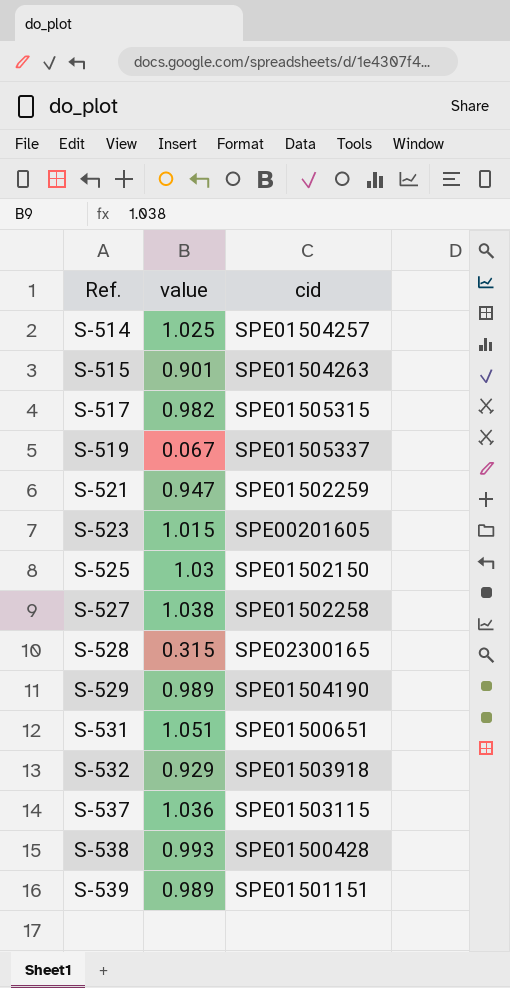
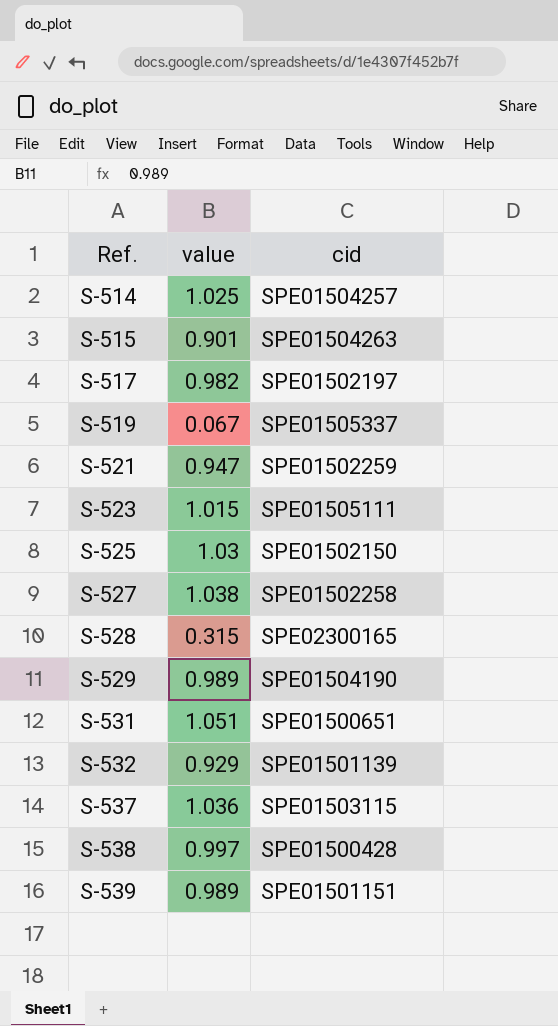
S-517 | cid: SPE01505315 -> SPE01502197
S-523 | cid: SPE00201605 -> SPE01505111
S-532 | cid: SPE01503918 -> SPE01501139
S-538 | value: 0.993 -> 0.997

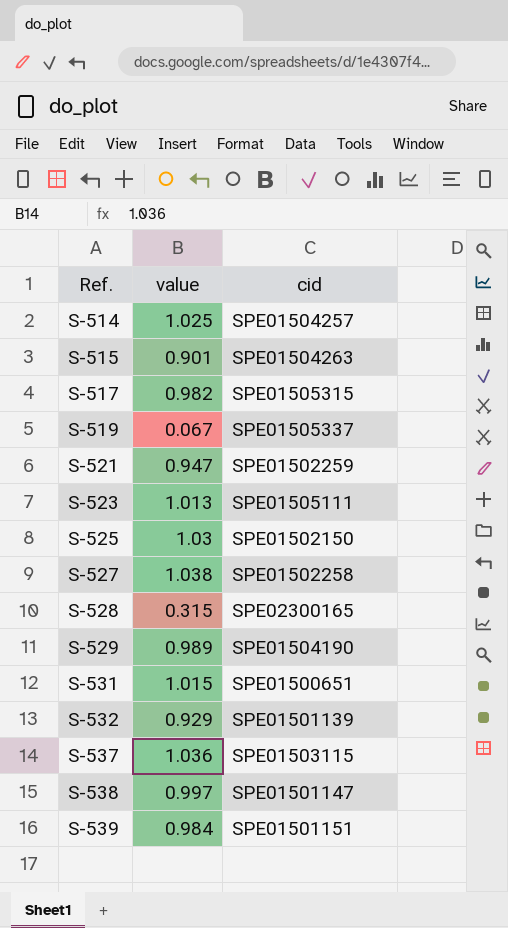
S-517 | cid: SPE01502197 -> SPE01505315
S-523 | value: 1.015 -> 1.013
S-531 | value: 1.051 -> 1.015
S-538 | cid: SPE01500428 -> SPE01501147
S-539 | value: 0.989 -> 0.984

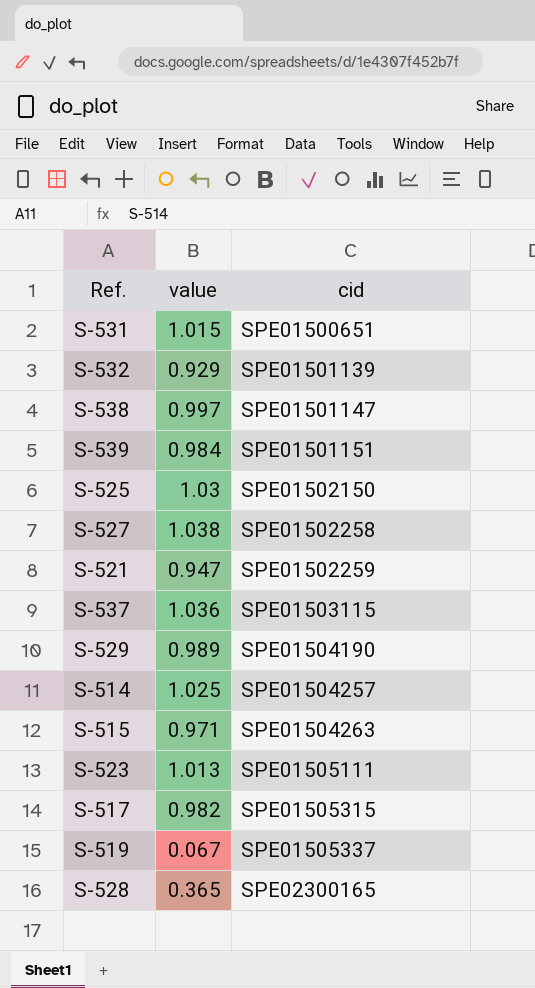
row order: Ref. ascending -> cid ascending
S-515 | value: 0.901 -> 0.971
S-528 | value: 0.315 -> 0.365

